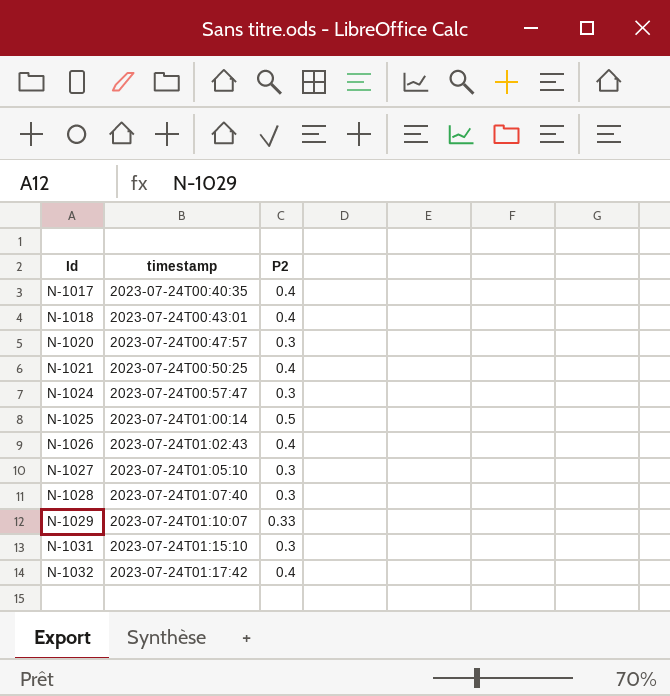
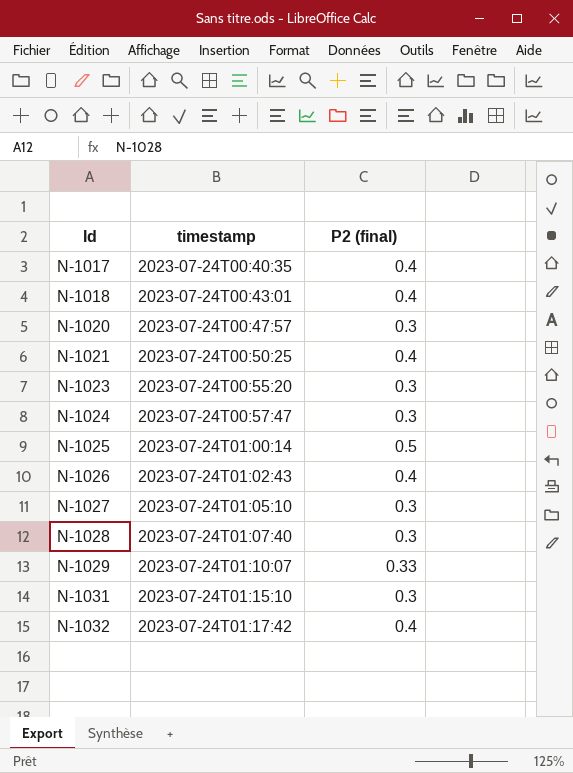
column name: P2 -> P2 (final)
row N-1023: none -> 2023-07-24T00:55:20 | 0.3

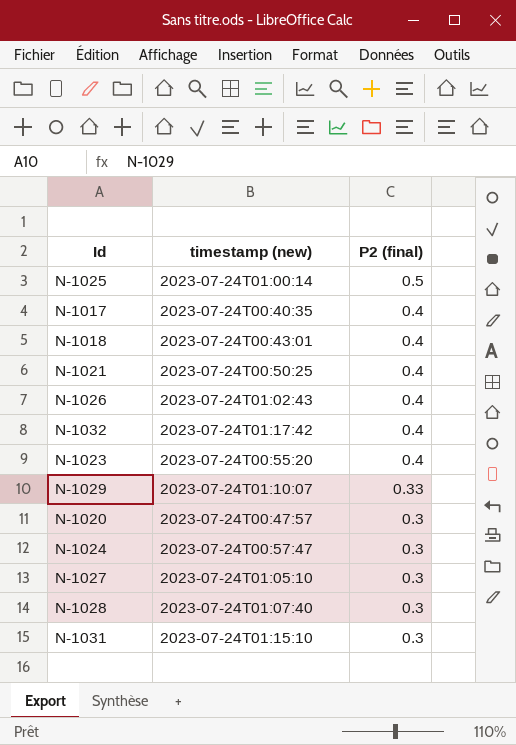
row order: Id ascending -> P2 (final) descending
column name: timestamp -> timestamp (new)
N-1023 | P2 (final): 0.3 -> 0.4

